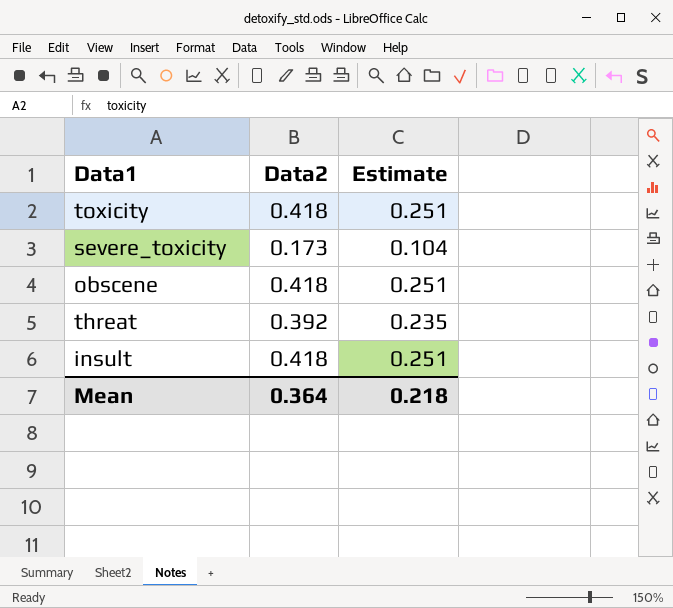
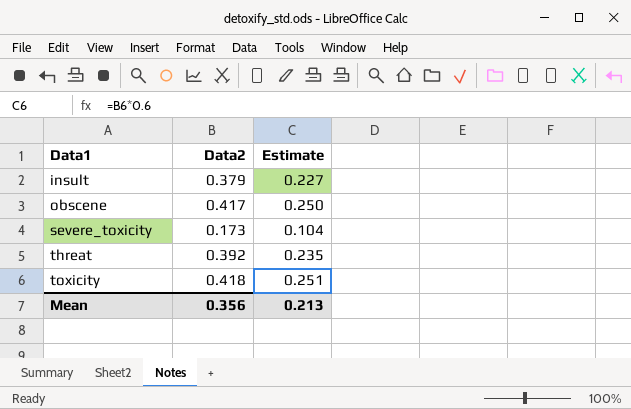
row order: none -> Data1 ascending
insult | Data2: 0.418 -> 0.379
insult | Estimate: 0.251 -> 0.227
obscene | Data2: 0.418 -> 0.417
obscene | Estimate: 0.251 -> 0.250
Mean | Data2: 0.364 -> 0.356
Mean | Estimate: 0.218 -> 0.213

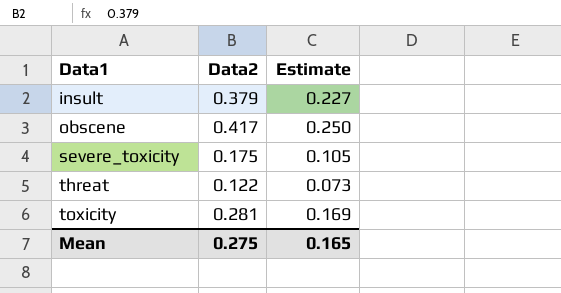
severe_toxicity | Data2: 0.173 -> 0.175
severe_toxicity | Estimate: 0.104 -> 0.105
threat | Data2: 0.392 -> 0.122
threat | Estimate: 0.235 -> 0.073
toxicity | Data2: 0.418 -> 0.281
toxicity | Estimate: 0.251 -> 0.169
Mean | Data2: 0.356 -> 0.275
Mean | Estimate: 0.213 -> 0.165

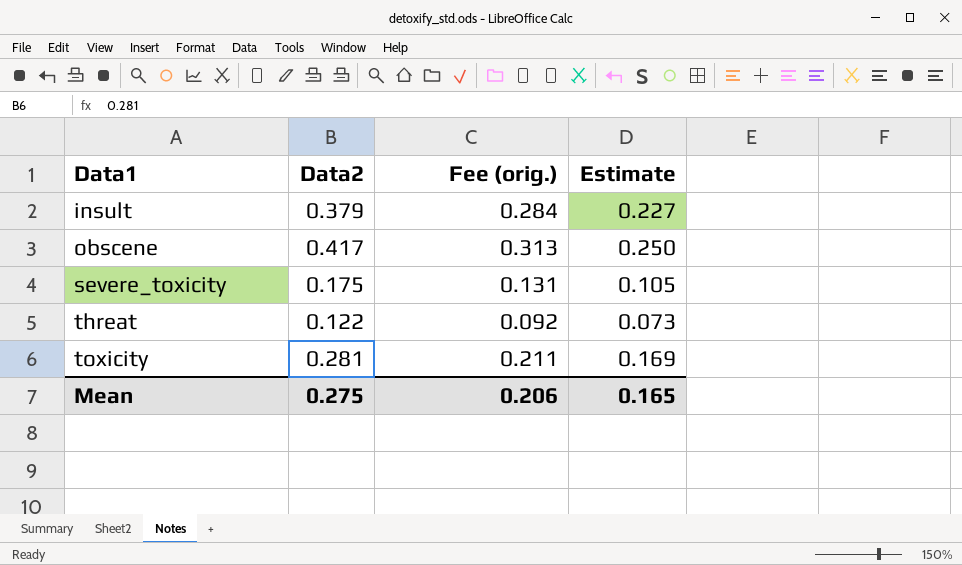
column Fee (orig.) | formula: none -> [Data2] * 0.75

